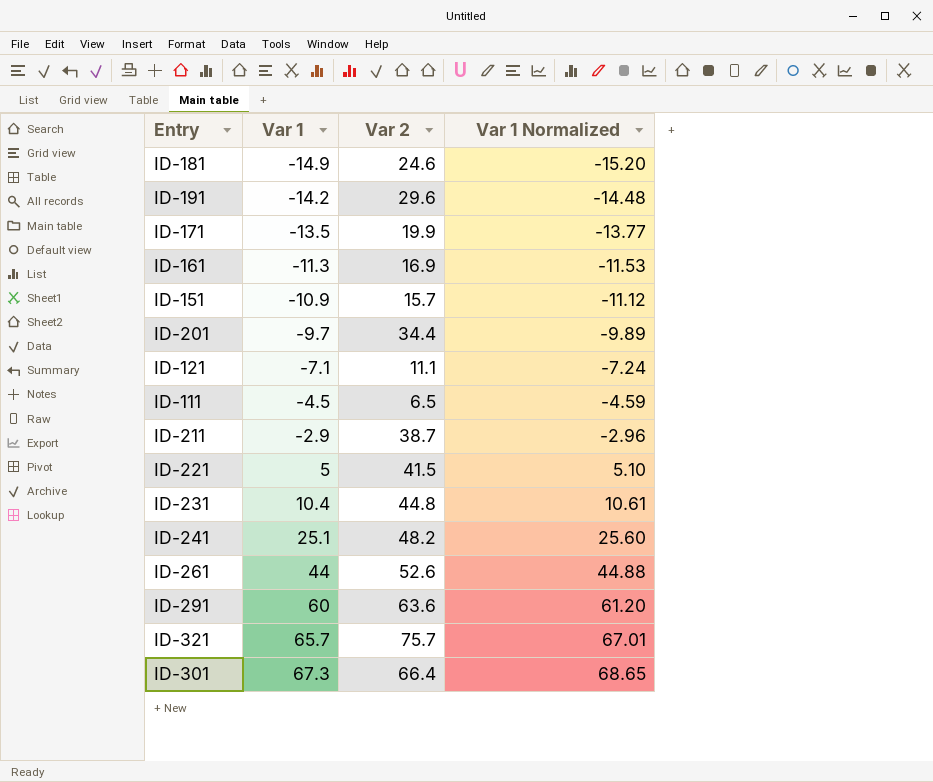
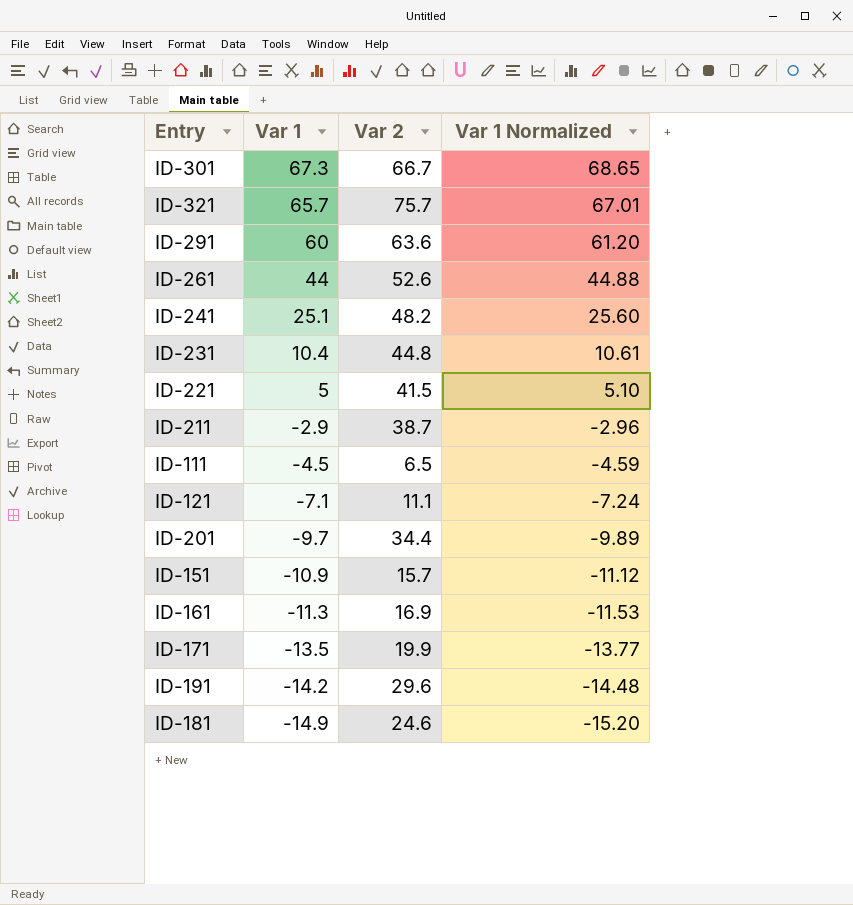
row order: Var 1 ascending -> Var 1 descending
ID-301 | Var 2: 66.4 -> 66.7

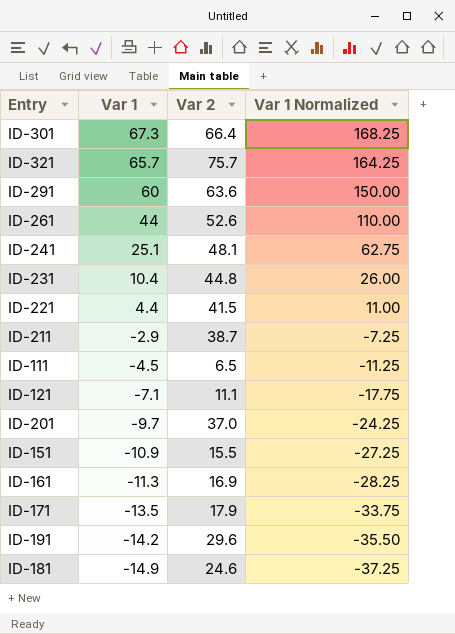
column Var 1 Normalized | formula: [Var 1] * 1.02 -> [Var 1] * 2.5
ID-301 | Var 2: 66.7 -> 66.4
ID-241 | Var 2: 48.2 -> 48.1
ID-221 | Var 1: 5 -> 4.4
ID-201 | Var 2: 34.4 -> 37.0
ID-151 | Var 2: 15.7 -> 15.5
ID-171 | Var 2: 19.9 -> 17.9

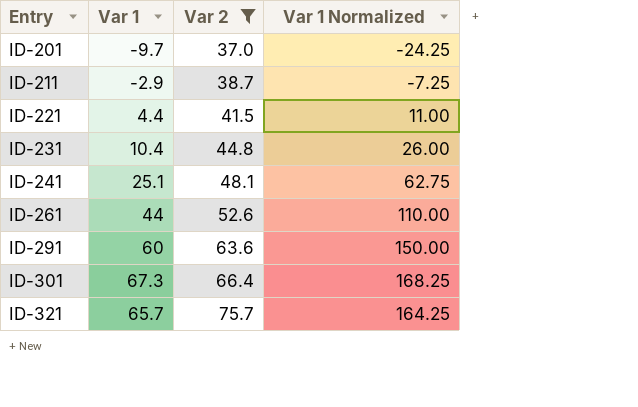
filter: none -> Var 2 >= 37.0
row order: Var 1 descending -> Entry ascending

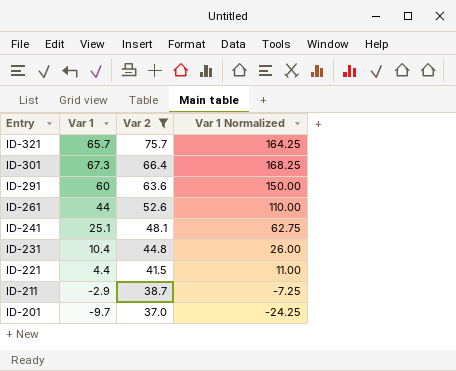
row order: Entry ascending -> Entry descending

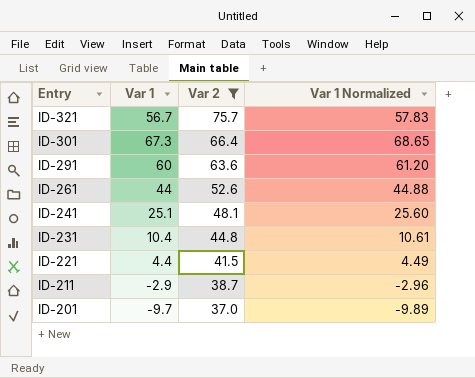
column Var 1 Normalized | formula: [Var 1] * 2.5 -> [Var 1] * 1.02
ID-321 | Var 1: 65.7 -> 56.7

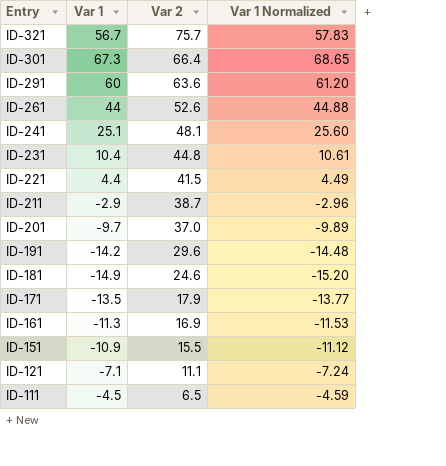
filter: Var 2 >= 37.0 -> none

